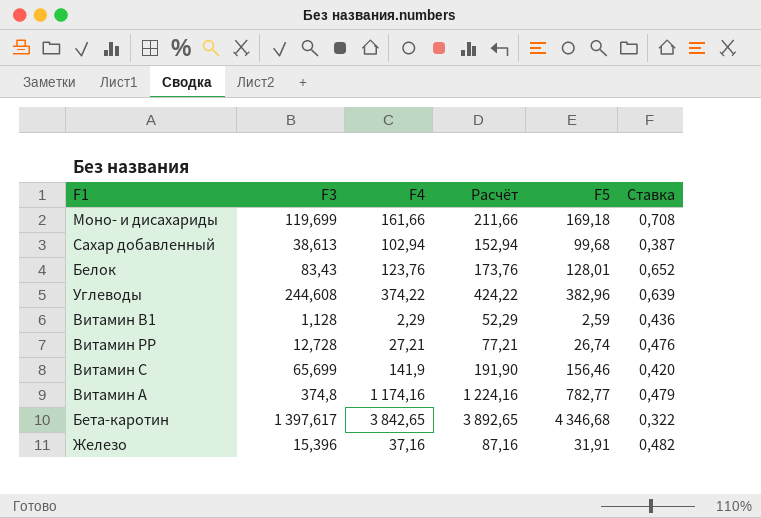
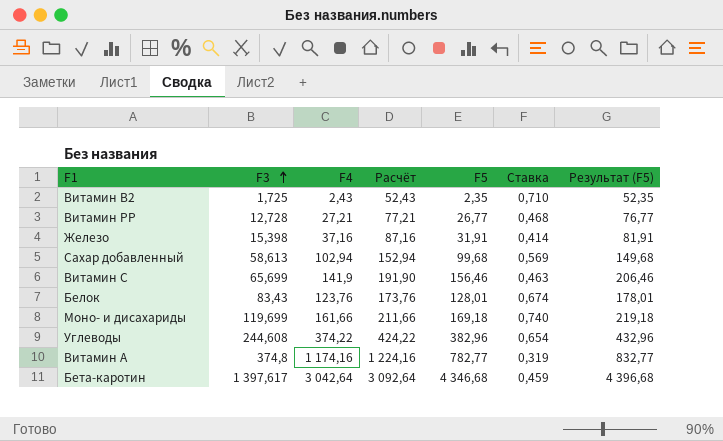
row order: none -> F3 ascending
column Ставка | formula: [F3] / [F5] -> [F3] / [F4]
column Результат (F5) | formula: none -> [F5] + 50
row Витамин В1: 1,128 | 2,29 | 52,29 | 2,59 | 0,436 -> none
row Витамин В2: none -> 1,725 | 2,43 | 52,43 | 2,35 | 0,710 | 52,35
Витамин РР | F5: 26,74 -> 26,77
Железо | F3: 15,396 -> 15,398
Сахар добавленный | F3: 38,613 -> 58,613
Бета-каротин | F4: 3 842,65 -> 3 042,64
Бета-каротин | Расчёт: 3 892,65 -> 3 092,64

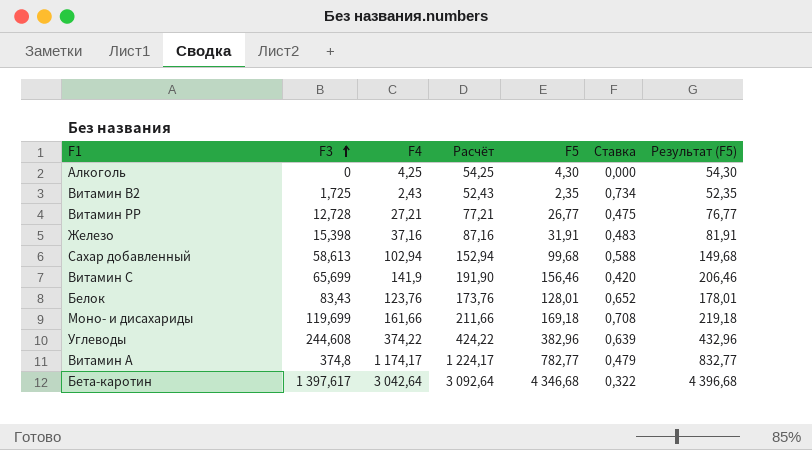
column Ставка | formula: [F3] / [F4] -> [F3] / [F5]
row Алкоголь: none -> 0 | 4,25 | 54,25 | 4,30 | 0,000 | 54,30
Витамин А | F4: 1 174,16 -> 1 174,17
Витамин А | Расчёт: 1 224,16 -> 1 224,17

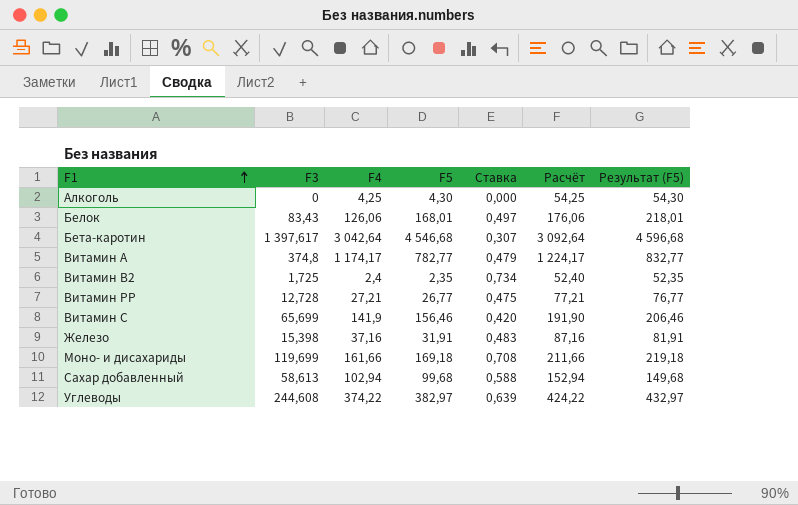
row order: F3 ascending -> F1 ascending
column Расчёт | position: 4 -> 6
Белок | F4: 123,76 -> 126,06
Белок | F5: 128,01 -> 168,01
Белок | Ставка: 0,652 -> 0,497
Белок | Расчёт: 173,76 -> 176,06
Белок | Результат (F5): 178,01 -> 218,01
Бета-каротин | F5: 4 346,68 -> 4 546,68
Бета-каротин | Ставка: 0,322 -> 0,307
Бета-каротин | Результат (F5): 4 396,68 -> 4 596,68
Витамин В2 | F4: 2,43 -> 2,4
Витамин В2 | Расчёт: 52,43 -> 52,40
Углеводы | F5: 382,96 -> 382,97
Углеводы | Результат (F5): 432,96 -> 432,97

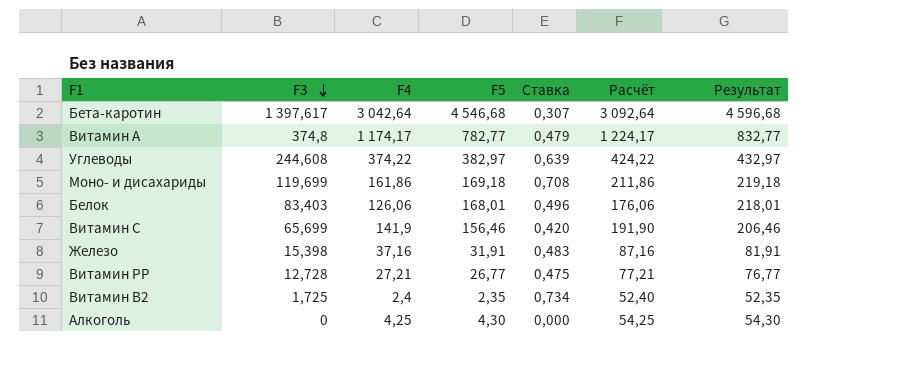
row order: F1 ascending -> F3 descending
column name: Результат (F5) -> Результат
row Сахар добавленный: 58,613 | 102,94 | 99,68 | 0,588 | 152,94 | 149,68 -> none
Моно- и дисахариды | F4: 161,66 -> 161,86
Моно- и дисахариды | Расчёт: 211,66 -> 211,86
Белок | F3: 83,43 -> 83,403
Белок | Ставка: 0,497 -> 0,496

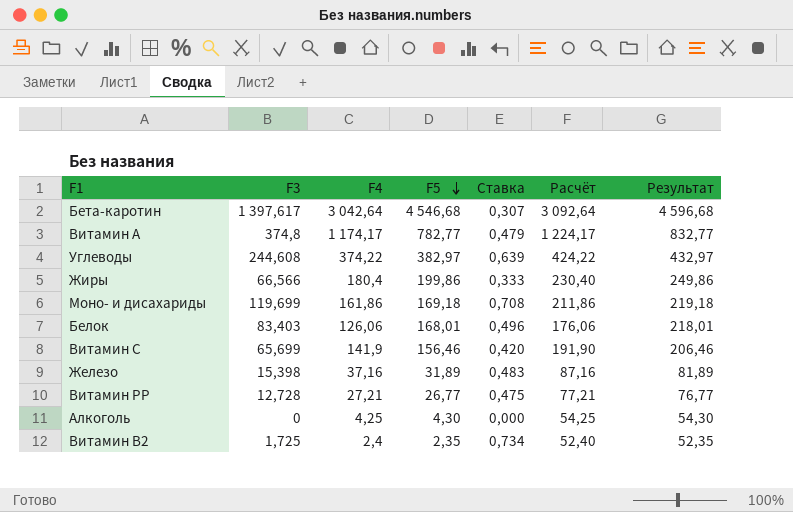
row order: F3 descending -> F5 descending
row Жиры: none -> 66,566 | 180,4 | 199,86 | 0,333 | 230,40 | 249,86
Железо | F5: 31,91 -> 31,89
Железо | Результат: 81,91 -> 81,89

